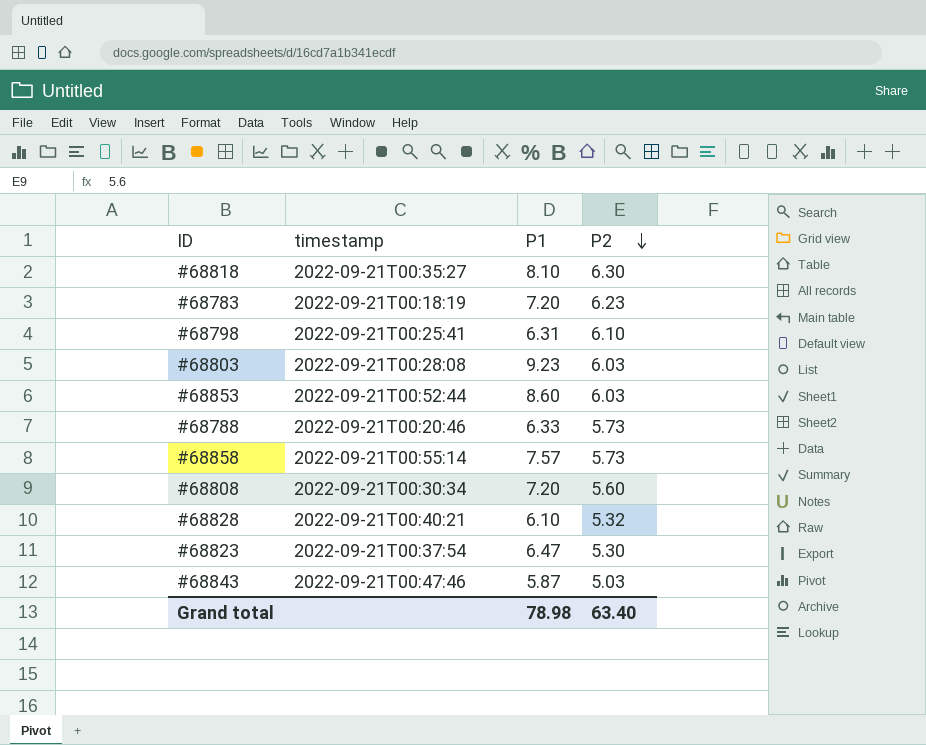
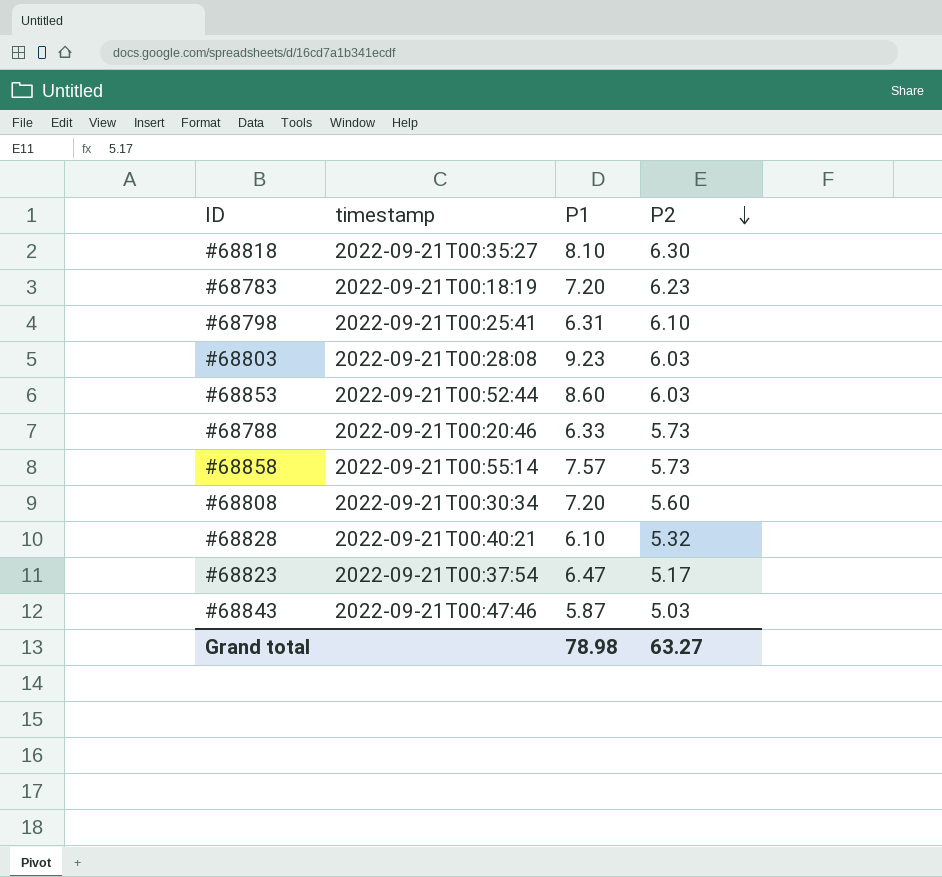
#68823 | P2: 5.30 -> 5.17
Grand total | P2: 63.40 -> 63.27

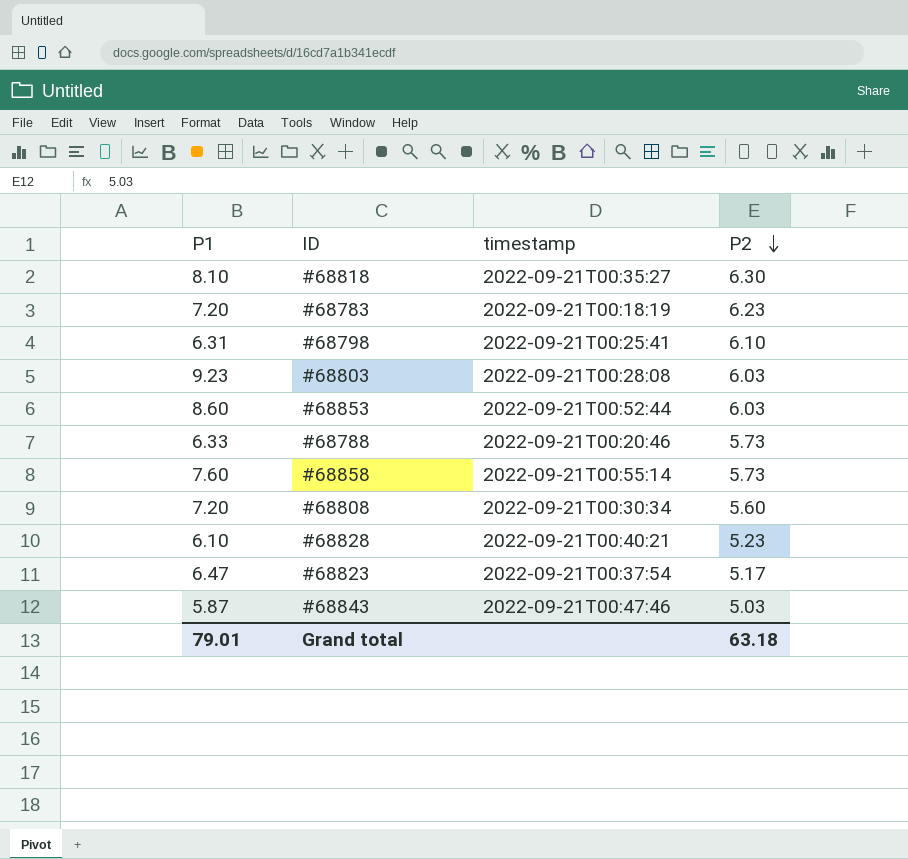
column P1 | position: 3 -> 1
#68858 | P1: 7.57 -> 7.60
#68828 | P2: 5.32 -> 5.23
Grand total | P1: 78.98 -> 79.01
Grand total | P2: 63.27 -> 63.18

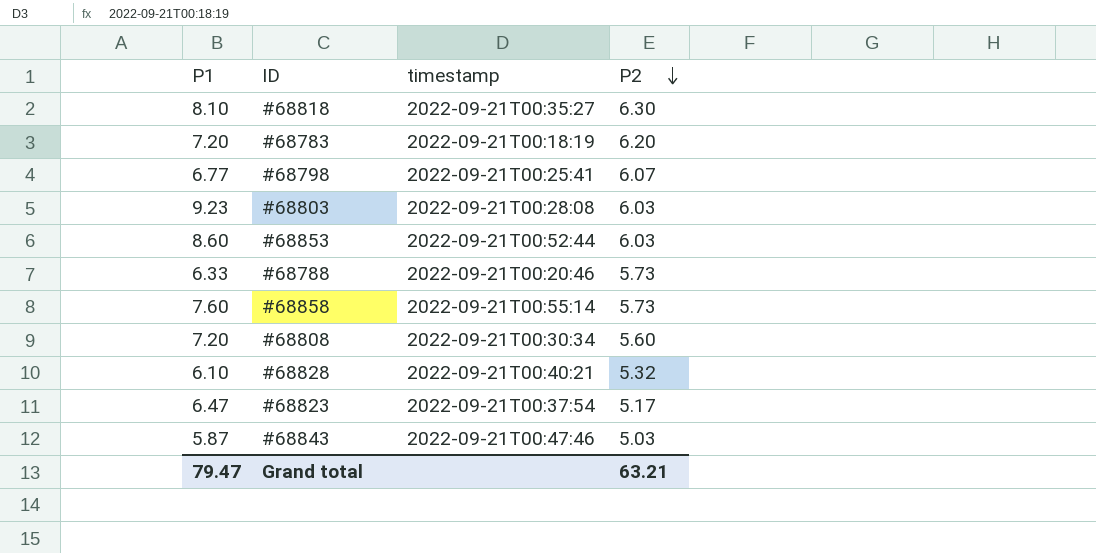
#68783 | P2: 6.23 -> 6.20
#68798 | P1: 6.31 -> 6.77
#68798 | P2: 6.10 -> 6.07
#68828 | P2: 5.23 -> 5.32
Grand total | P1: 79.01 -> 79.47
Grand total | P2: 63.18 -> 63.21

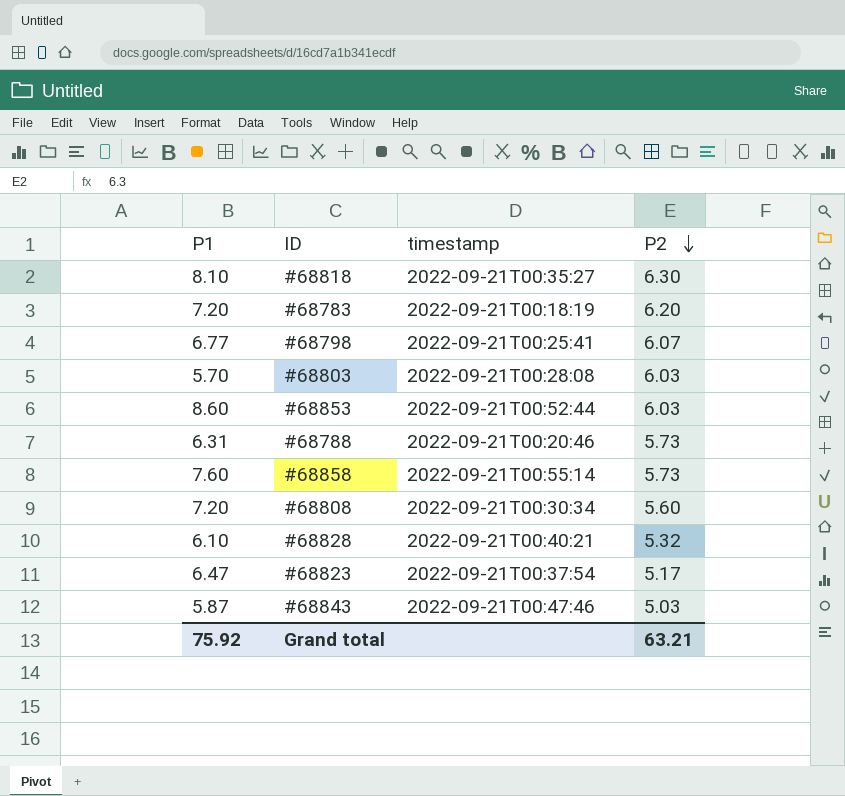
#68803 | P1: 9.23 -> 5.70
#68788 | P1: 6.33 -> 6.31
Grand total | P1: 79.47 -> 75.92

